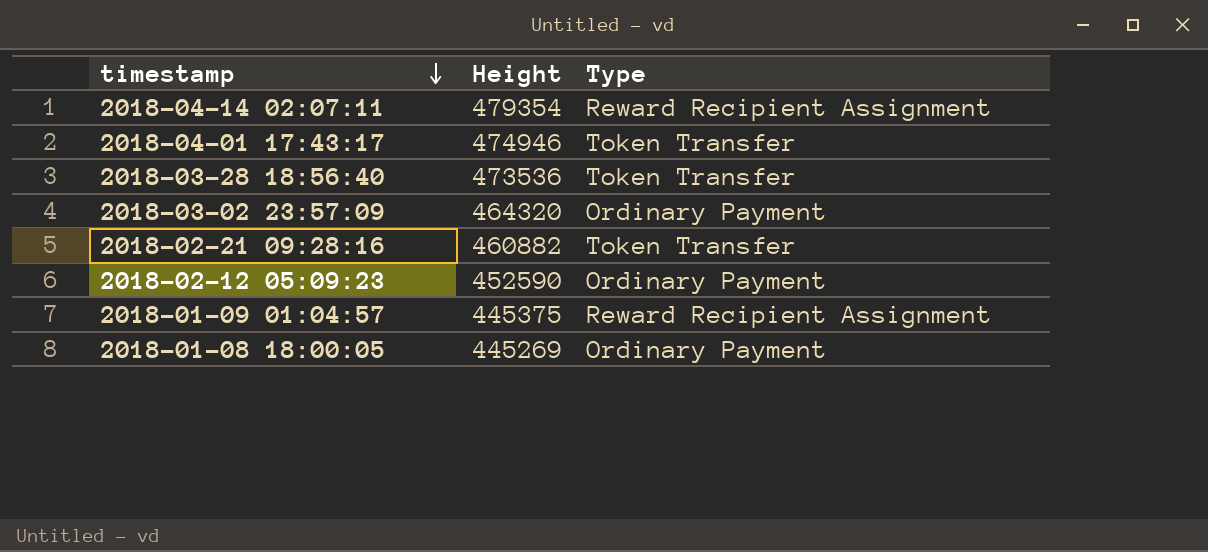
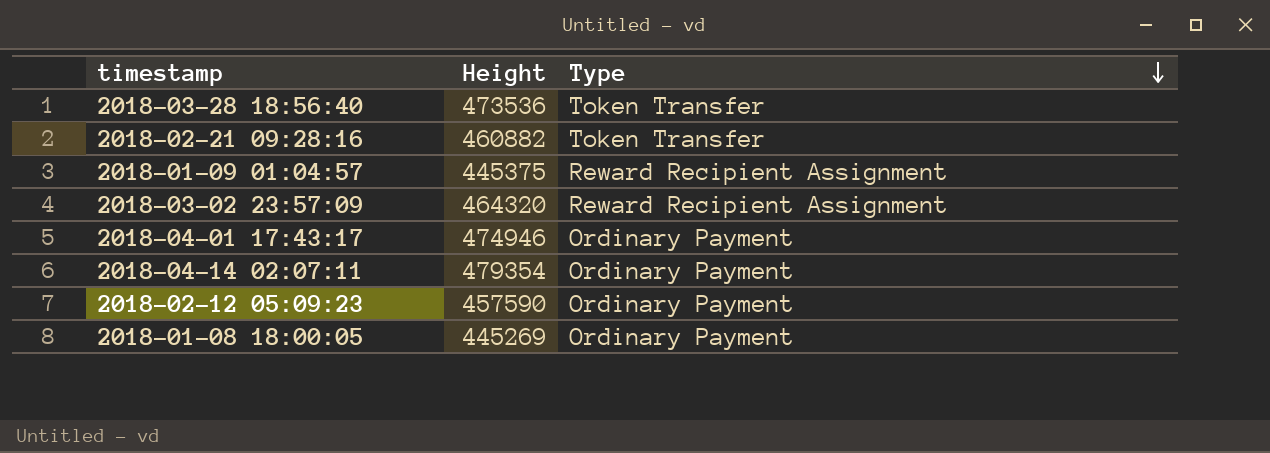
row order: timestamp descending -> Type descending
2018-03-02 23:57:09 | Type: Ordinary Payment -> Reward Recipient Assignment
2018-04-01 17:43:17 | Type: Token Transfer -> Ordinary Payment
2018-04-14 02:07:11 | Type: Reward Recipient Assignment -> Ordinary Payment
2018-02-12 05:09:23 | Height: 452590 -> 457590

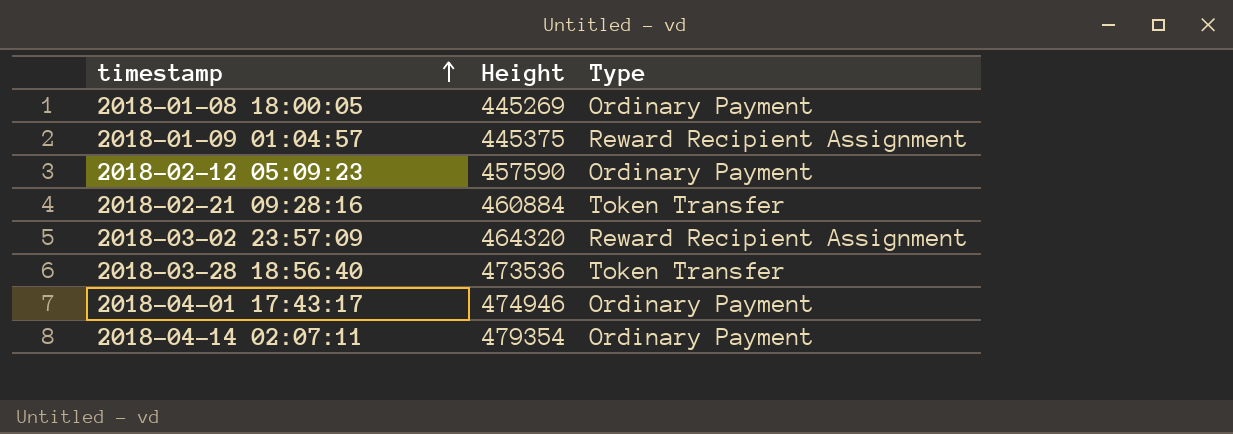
row order: Type descending -> timestamp ascending
2018-02-21 09:28:16 | Height: 460882 -> 460884

